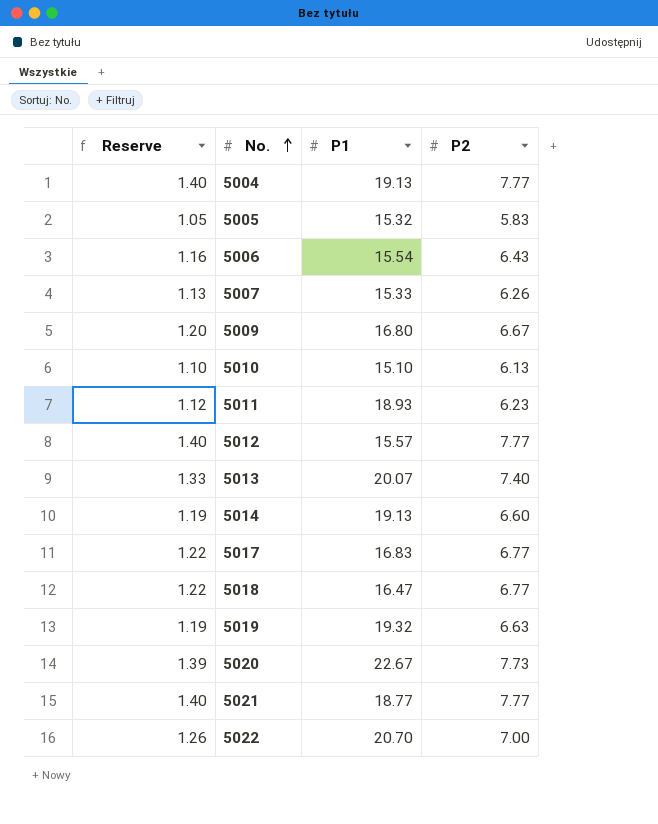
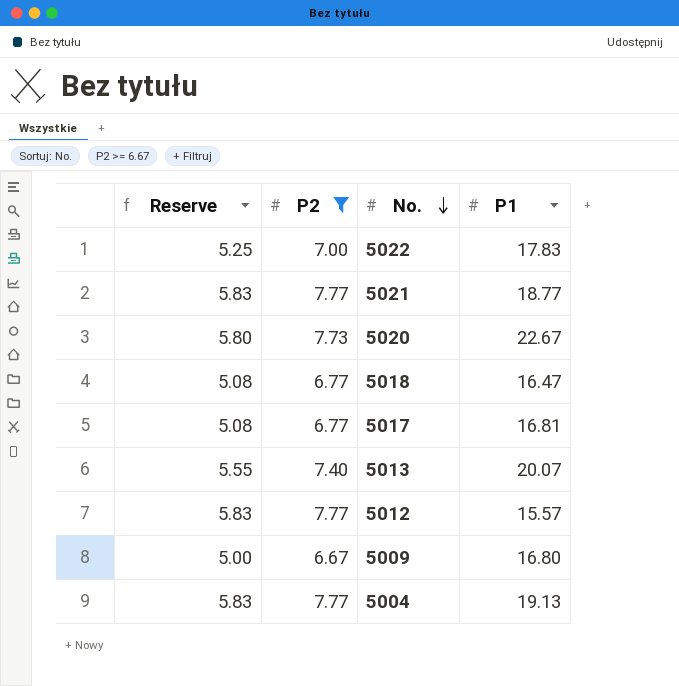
filter: none -> P2 >= 6.67
row order: No. ascending -> No. descending
column Reserve | formula: [P2] * 0.18 -> [P2] * 0.75
column P2 | position: 4 -> 2
5022 | P1: 20.70 -> 17.83
5017 | P1: 16.83 -> 16.81

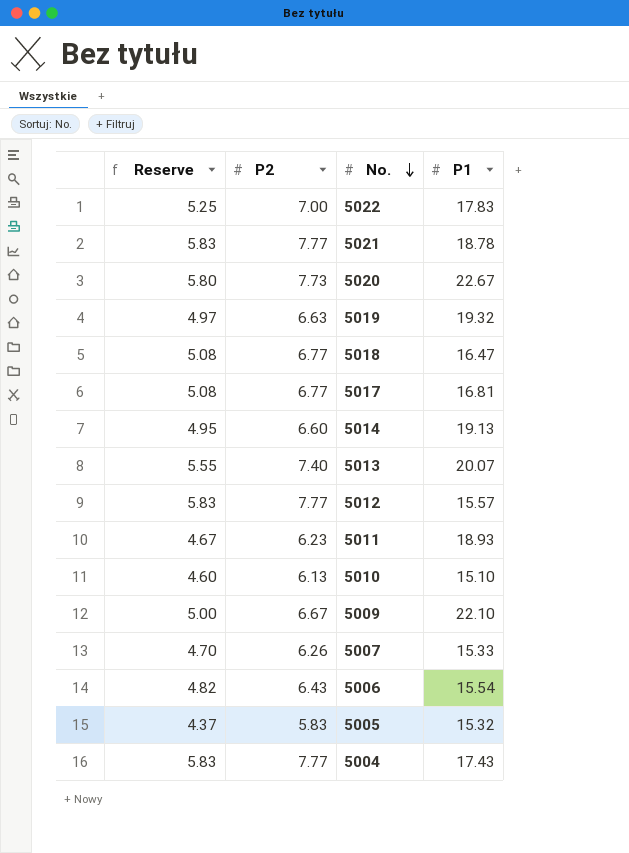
filter: P2 >= 6.67 -> none
5021 | P1: 18.77 -> 18.78
5009 | P1: 16.80 -> 22.10
5004 | P1: 19.13 -> 17.43

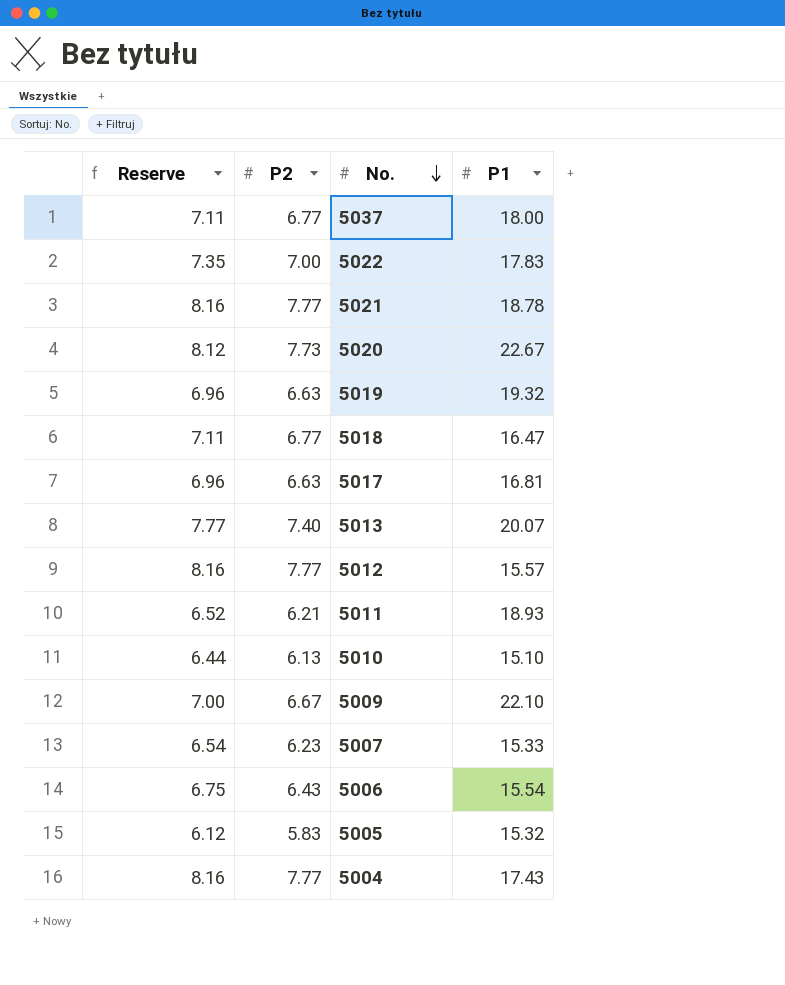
column Reserve | formula: [P2] * 0.75 -> [P2] * 1.05
row 5014: 4.95 | 6.60 | 19.13 -> none
row 5037: none -> 7.11 | 6.77 | 18.00
5017 | P2: 6.77 -> 6.63
5011 | P2: 6.23 -> 6.21
5007 | P2: 6.26 -> 6.23

